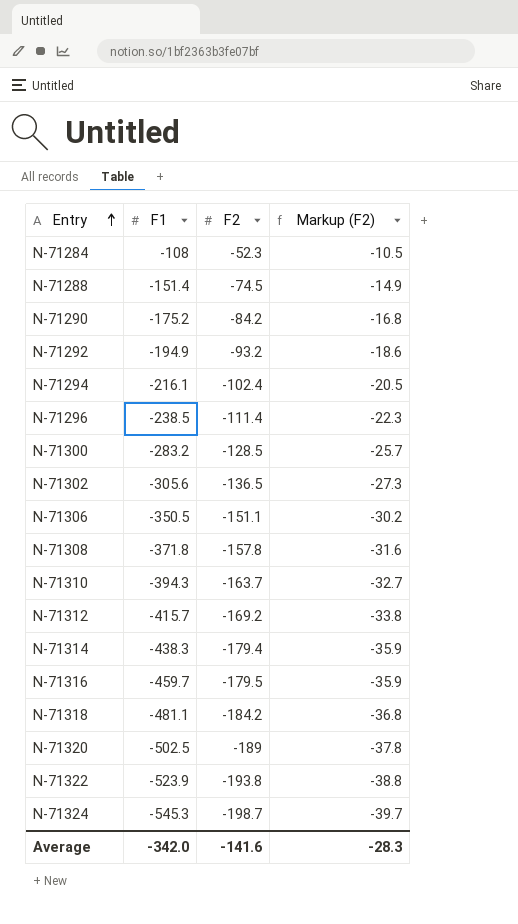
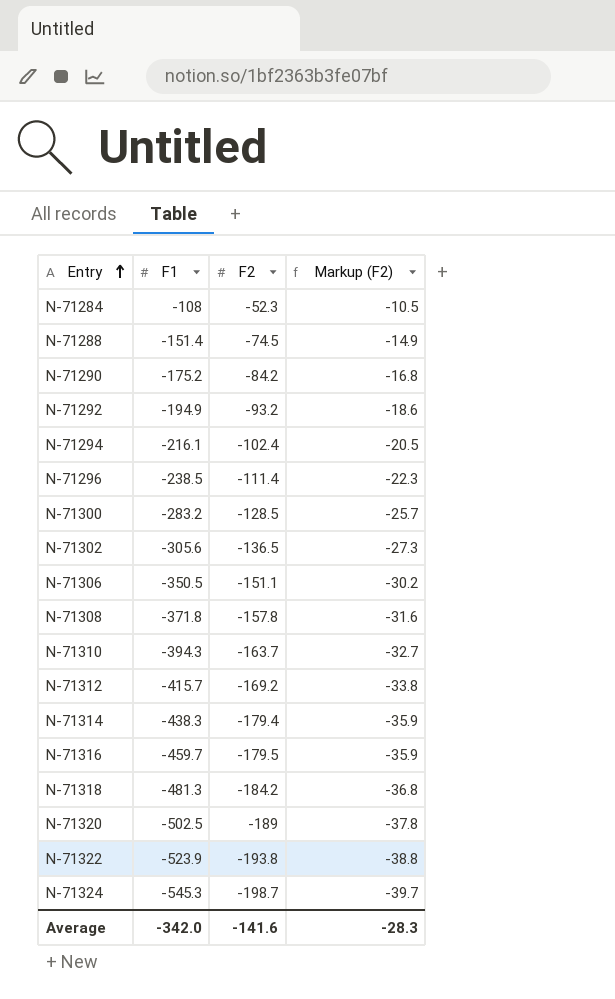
N-71318 | F1: -481.1 -> -481.3

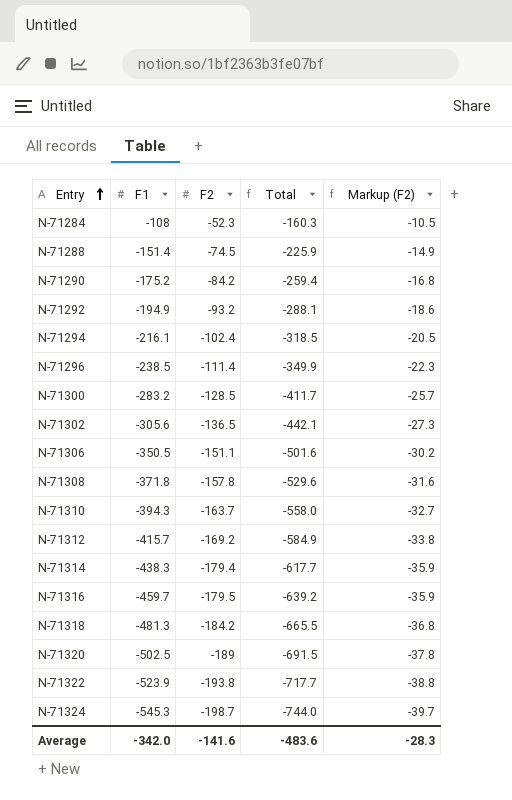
column Total | formula: none -> [F1] + [F2]

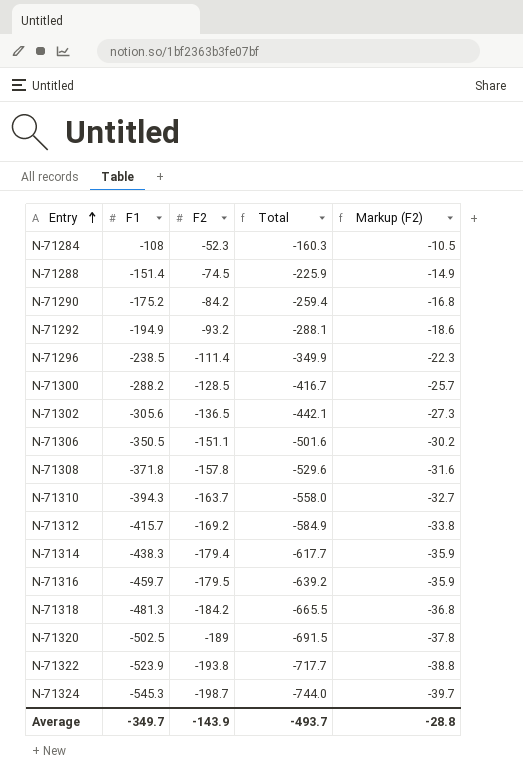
row N-71294: -216.1 | -102.4 | -318.5 | -20.5 -> none
N-71300 | F1: -283.2 -> -288.2
N-71300 | Total: -411.7 -> -416.7
Average | F1: -342.0 -> -349.7
Average | F2: -141.6 -> -143.9
Average | Total: -483.6 -> -493.7
Average | Markup (F2): -28.3 -> -28.8

